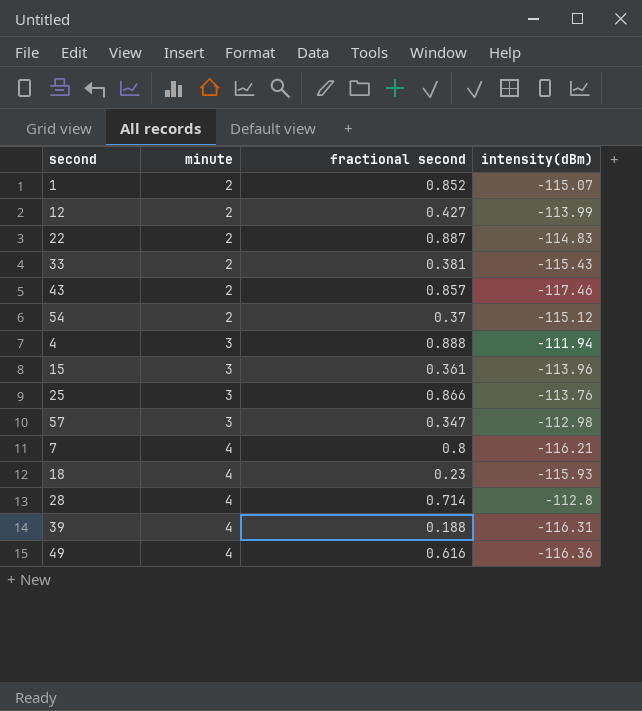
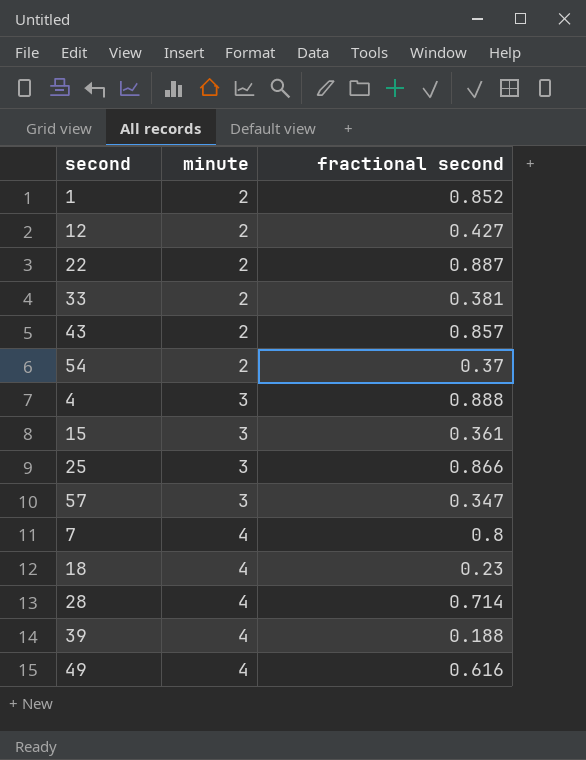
column intensity(dBm) | position: 4 -> none

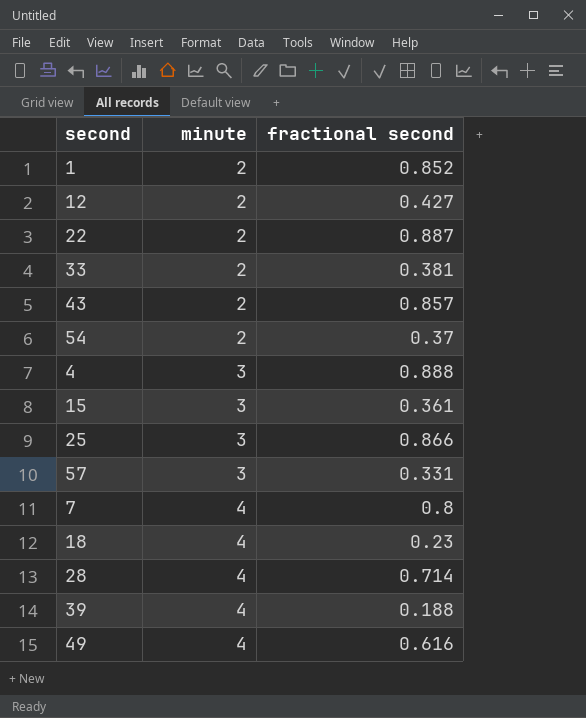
57 | fractional second: 0.347 -> 0.331

